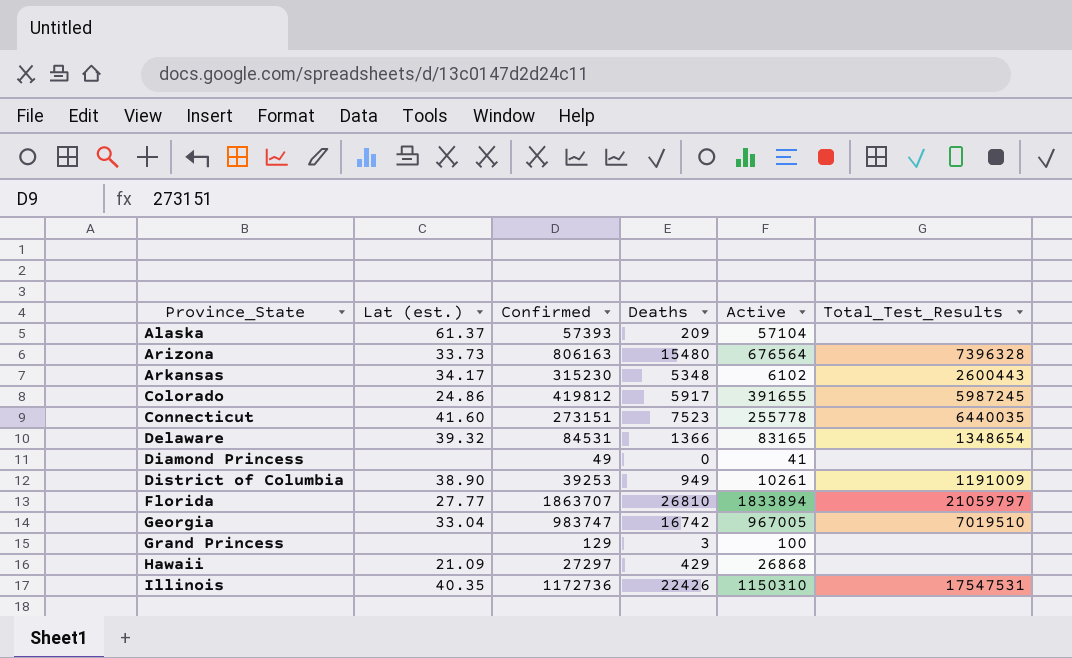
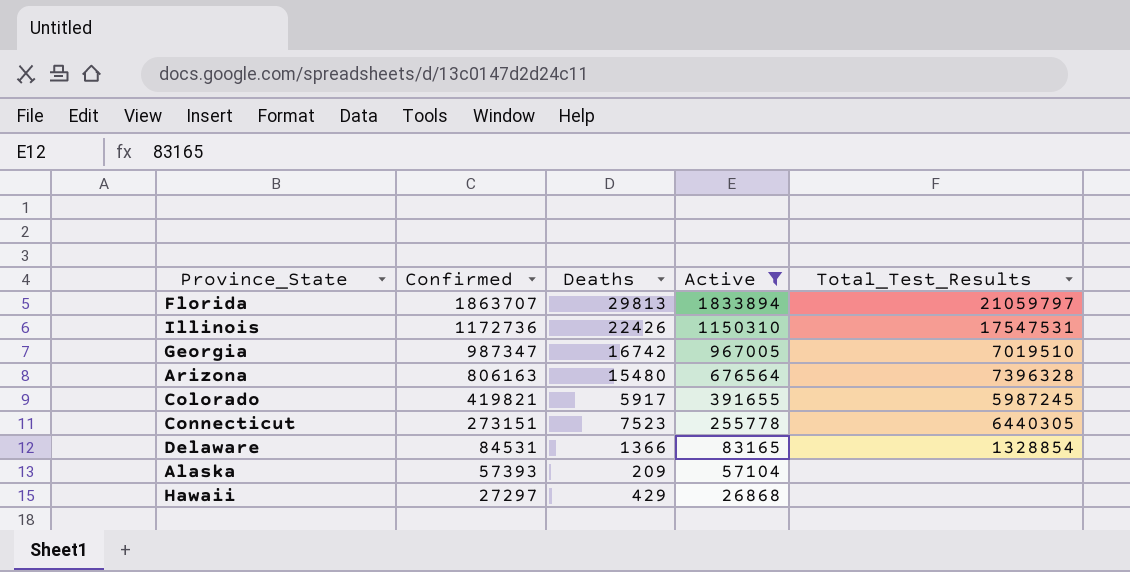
filter: none -> Active >= 26868
row order: Province_State ascending -> Confirmed descending
column Lat (est.) | position: 2 -> none
Florida | Deaths: 26810 -> 29813
Georgia | Confirmed: 983747 -> 987347
Colorado | Confirmed: 419812 -> 419821
Connecticut | Total_Test_Results: 6440035 -> 6440305
Delaware | Total_Test_Results: 1348654 -> 1328854

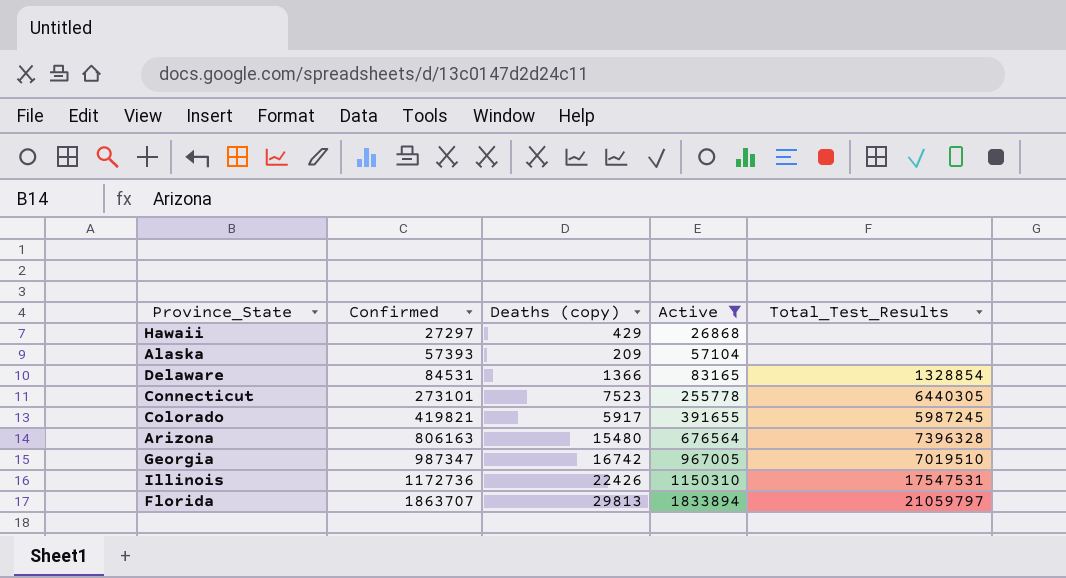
row order: Confirmed descending -> Confirmed ascending
column name: Deaths -> Deaths (copy)
Connecticut | Confirmed: 273151 -> 273101

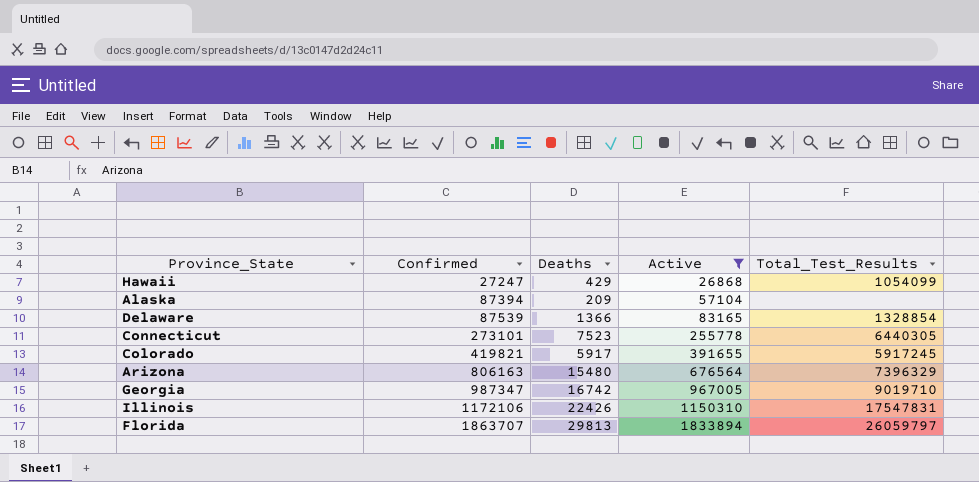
column name: Deaths (copy) -> Deaths
Hawaii | Confirmed: 27297 -> 27247
Hawaii | Total_Test_Results: none -> 1054099
Alaska | Confirmed: 57393 -> 87394
Delaware | Confirmed: 84531 -> 87539
Colorado | Total_Test_Results: 5987245 -> 5917245
Arizona | Total_Test_Results: 7396328 -> 7396329
Georgia | Total_Test_Results: 7019510 -> 9019710
Illinois | Confirmed: 1172736 -> 1172106
Illinois | Total_Test_Results: 17547531 -> 17547831
Florida | Total_Test_Results: 21059797 -> 26059797

